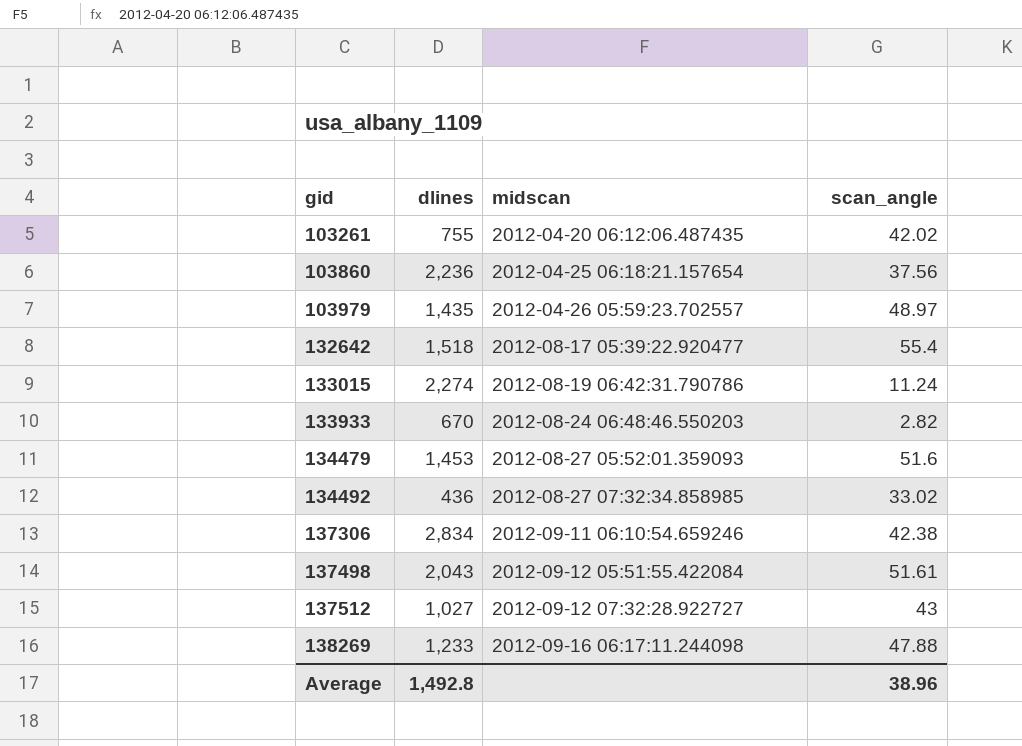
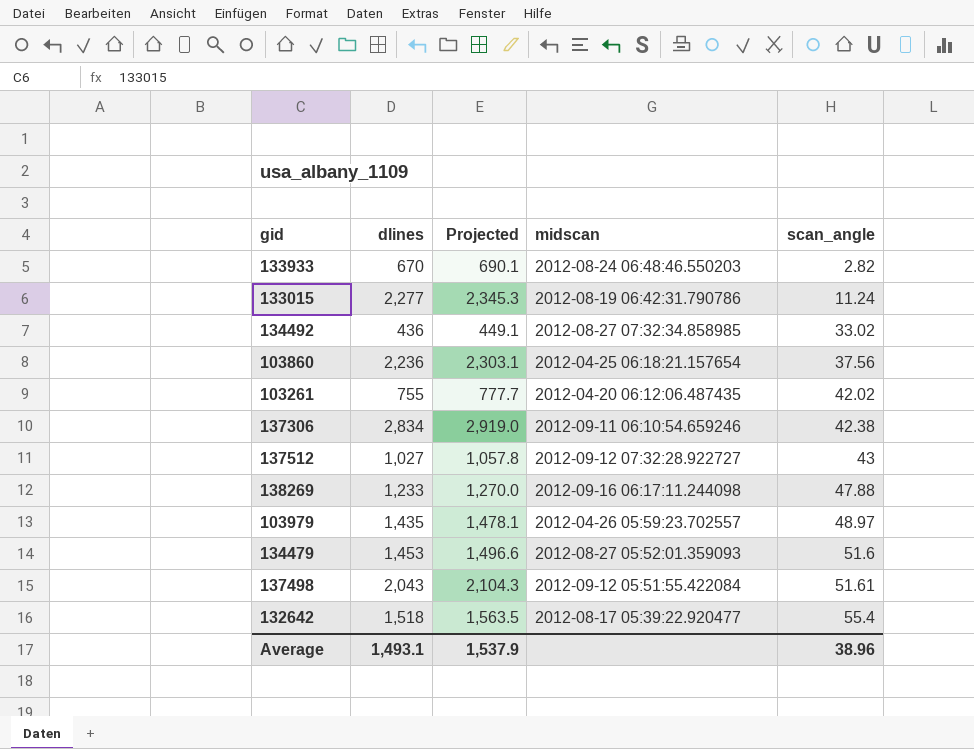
row order: gid ascending -> scan_angle ascending
column Projected | formula: none -> [dlines] * 1.03
133015 | dlines: 2,274 -> 2,277
Average | dlines: 1,492.8 -> 1,493.1

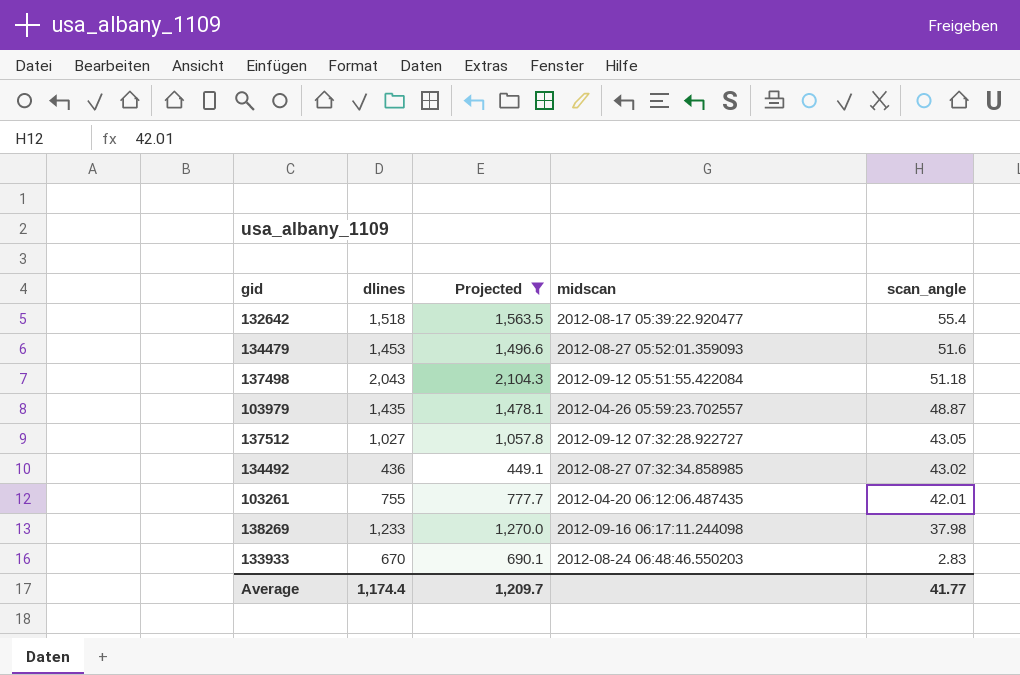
filter: none -> Projected <= 2,104.3
row order: scan_angle ascending -> scan_angle descending
137498 | scan_angle: 51.61 -> 51.18
103979 | scan_angle: 48.97 -> 48.87
137512 | scan_angle: 43 -> 43.05
134492 | scan_angle: 33.02 -> 43.02
103261 | scan_angle: 42.02 -> 42.01
138269 | scan_angle: 47.88 -> 37.98
133933 | scan_angle: 2.82 -> 2.83
Average | dlines: 1,493.1 -> 1,174.4
Average | Projected: 1,537.9 -> 1,209.7
Average | scan_angle: 38.96 -> 41.77

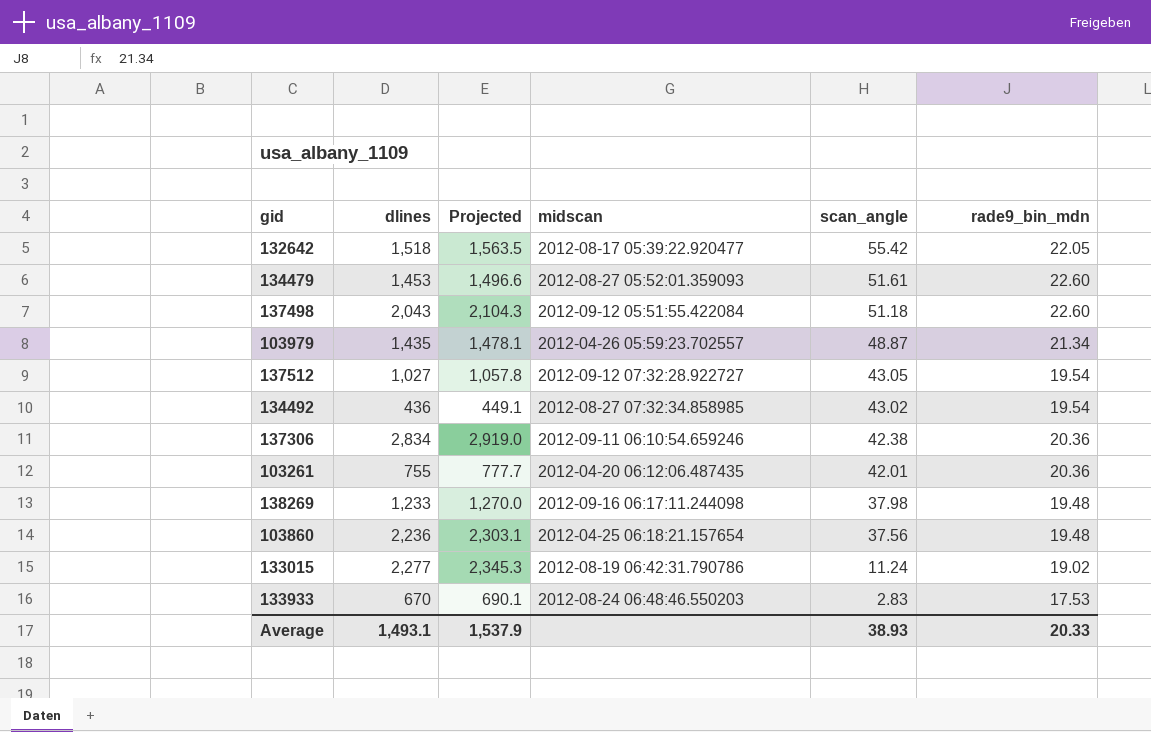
filter: Projected <= 2,104.3 -> none
column rade9_bin_mdn | position: none -> 6
132642 | scan_angle: 55.4 -> 55.42
134479 | scan_angle: 51.6 -> 51.61
Average | dlines: 1,174.4 -> 1,493.1
Average | Projected: 1,209.7 -> 1,537.9
Average | scan_angle: 41.77 -> 38.93

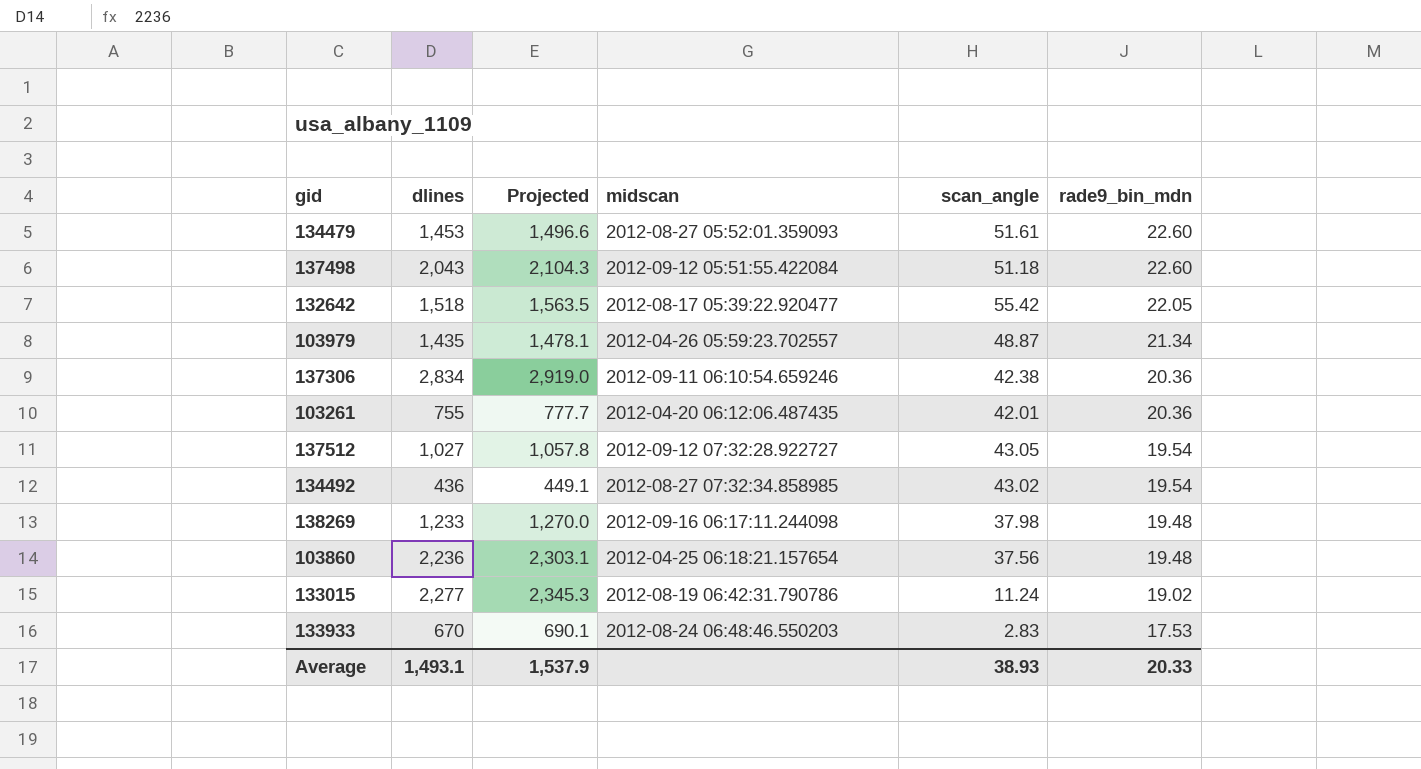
row order: scan_angle descending -> rade9_bin_mdn descending

